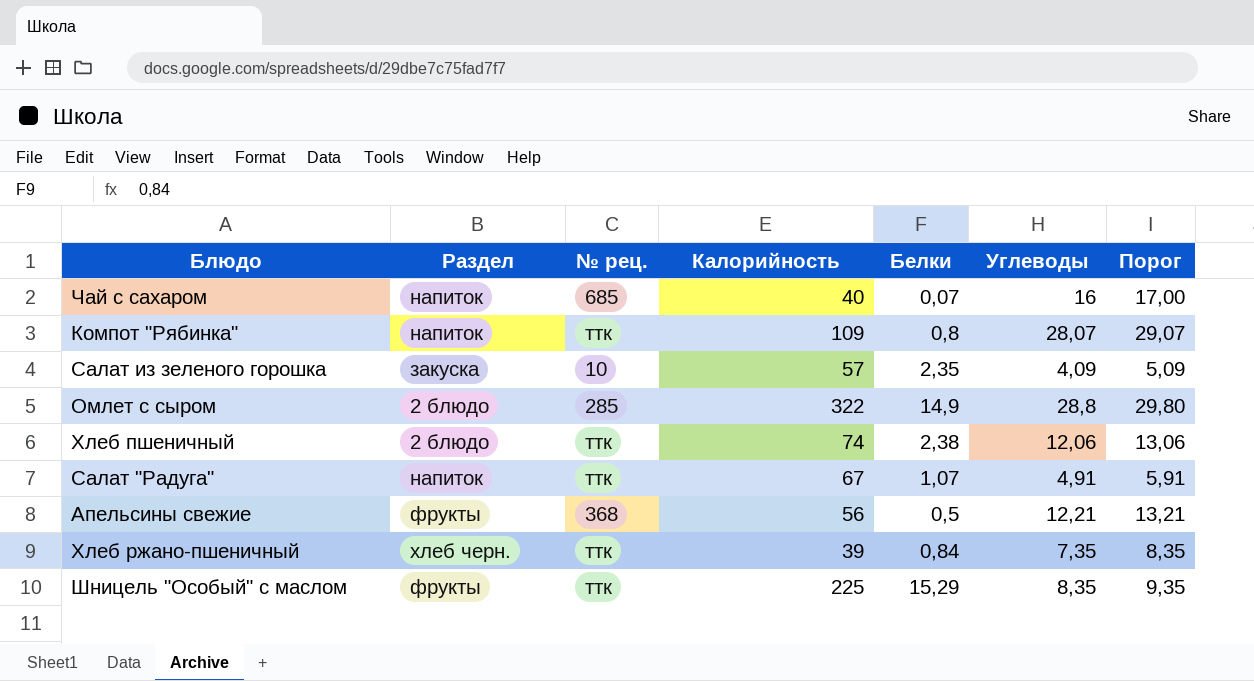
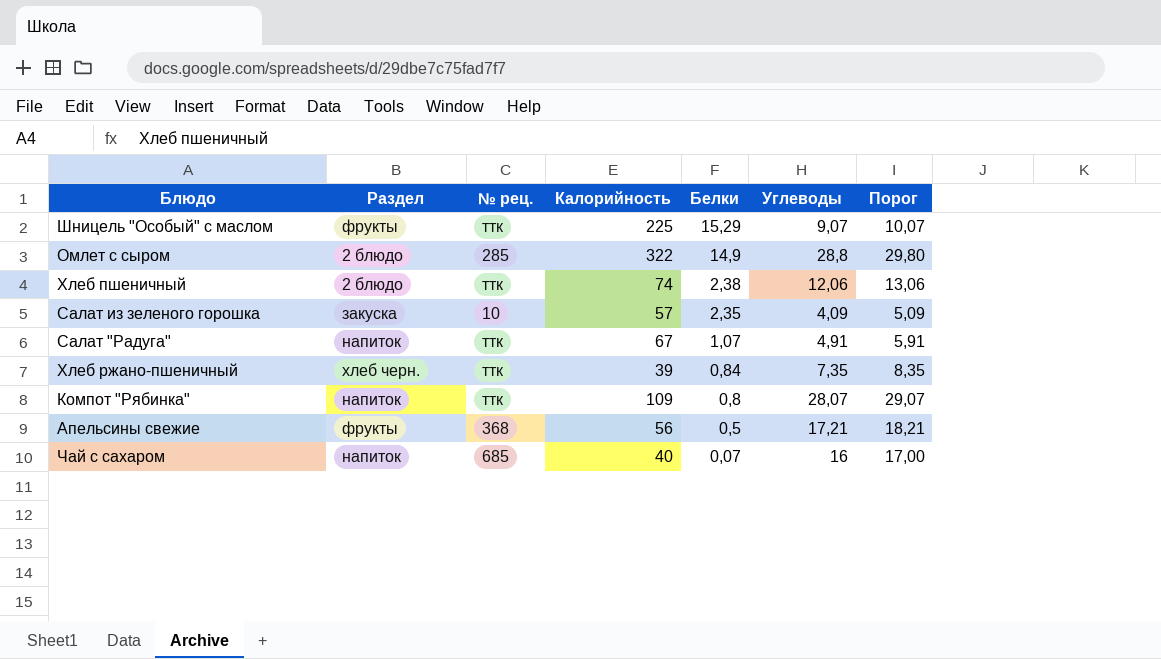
row order: none -> Белки descending
Шницель "Особый" с маслом | Углеводы: 8,35 -> 9,07
Шницель "Особый" с маслом | Порог: 9,35 -> 10,07
Апельсины свежие | Углеводы: 12,21 -> 17,21
Апельсины свежие | Порог: 13,21 -> 18,21

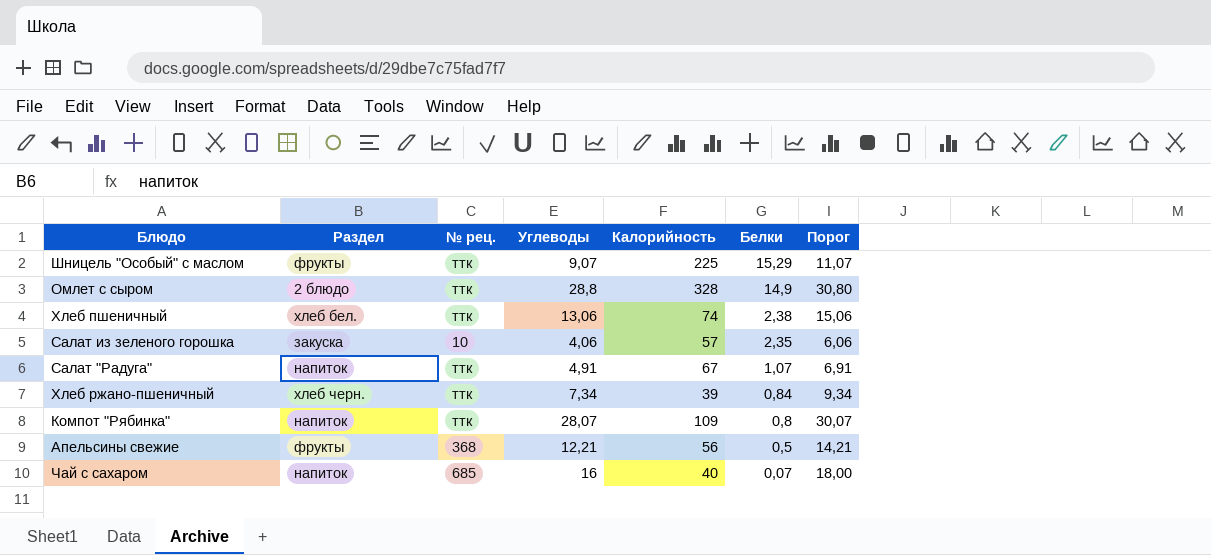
column Углеводы | position: 6 -> 4
column Порог | formula: [Углеводы] + 1 -> [Углеводы] + 2
Омлет с сыром | № рец.: 285 -> ттк
Омлет с сыром | Калорийность: 322 -> 328
Хлеб пшеничный | Раздел: 2 блюдо -> хлеб бел.
Хлеб пшеничный | Углеводы: 12,06 -> 13,06
Салат из зеленого горошка | Углеводы: 4,09 -> 4,06
Хлеб ржано-пшеничный | Углеводы: 7,35 -> 7,34
Апельсины свежие | Углеводы: 17,21 -> 12,21

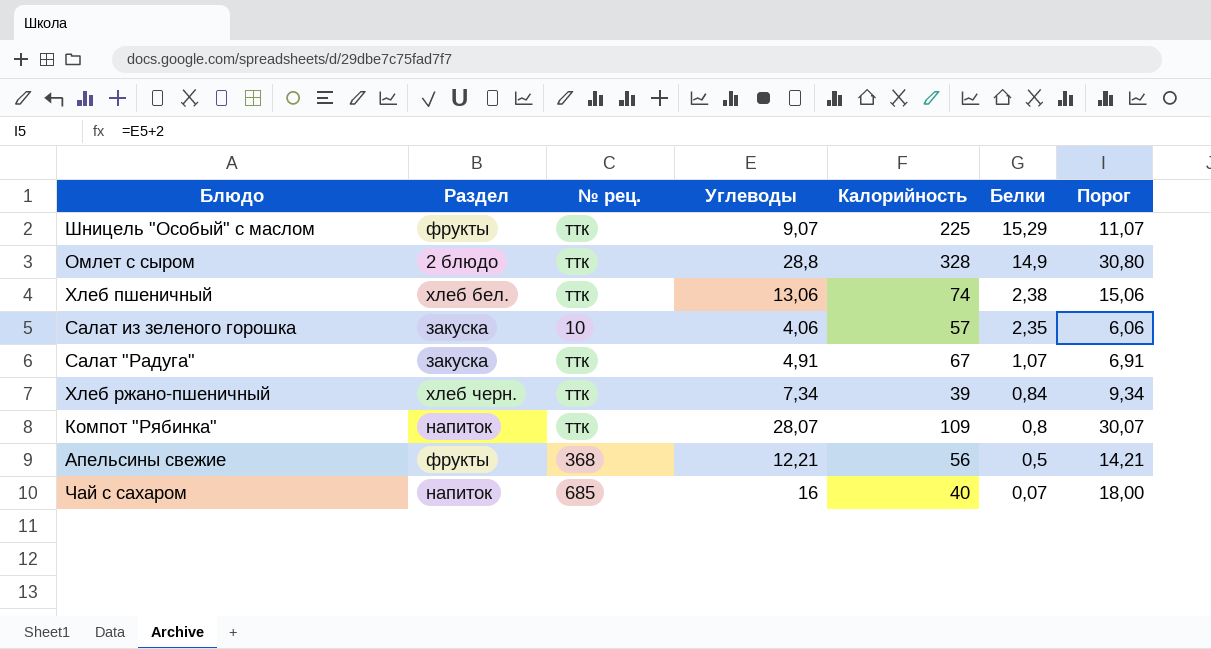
Салат "Радуга" | Раздел: напиток -> закуска

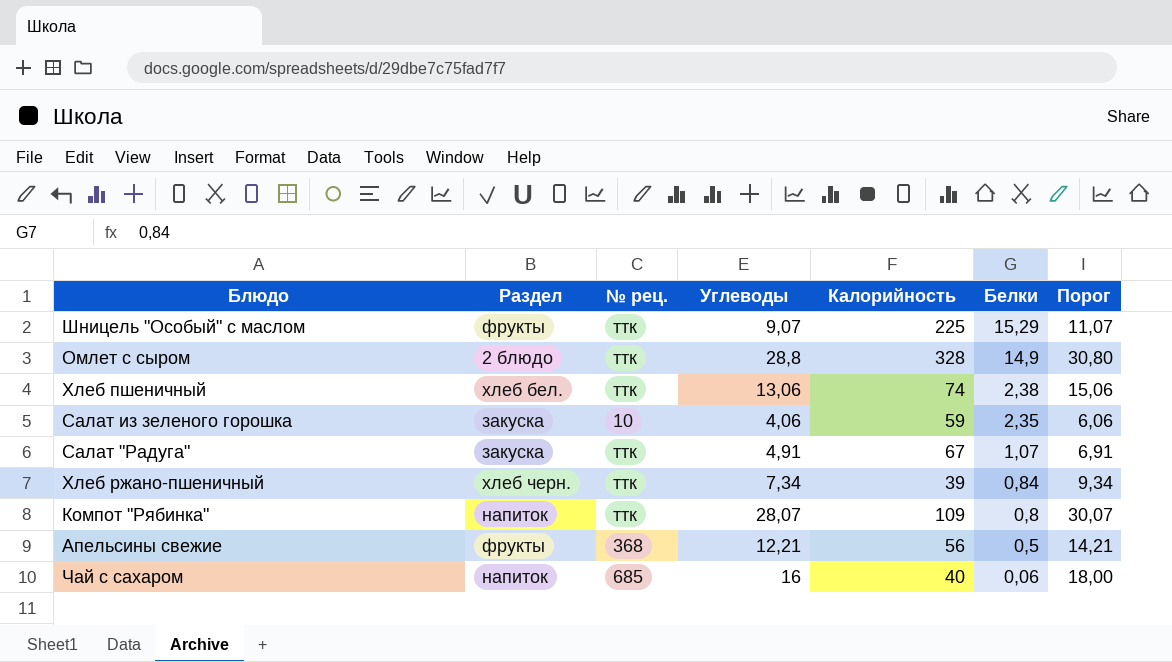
Салат из зеленого горошка | Калорийность: 57 -> 59
Чай с сахаром | Белки: 0,07 -> 0,06

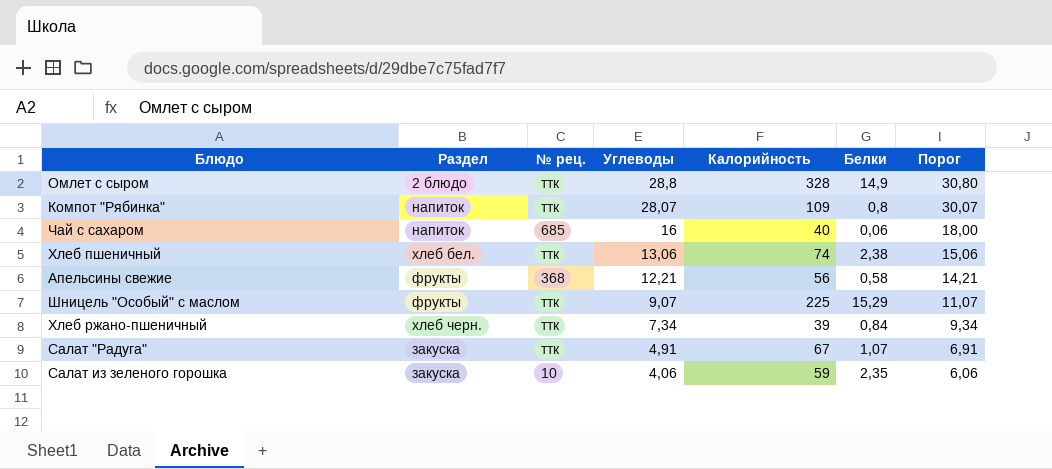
row order: Белки descending -> Углеводы descending
Апельсины свежие | Белки: 0,5 -> 0,58

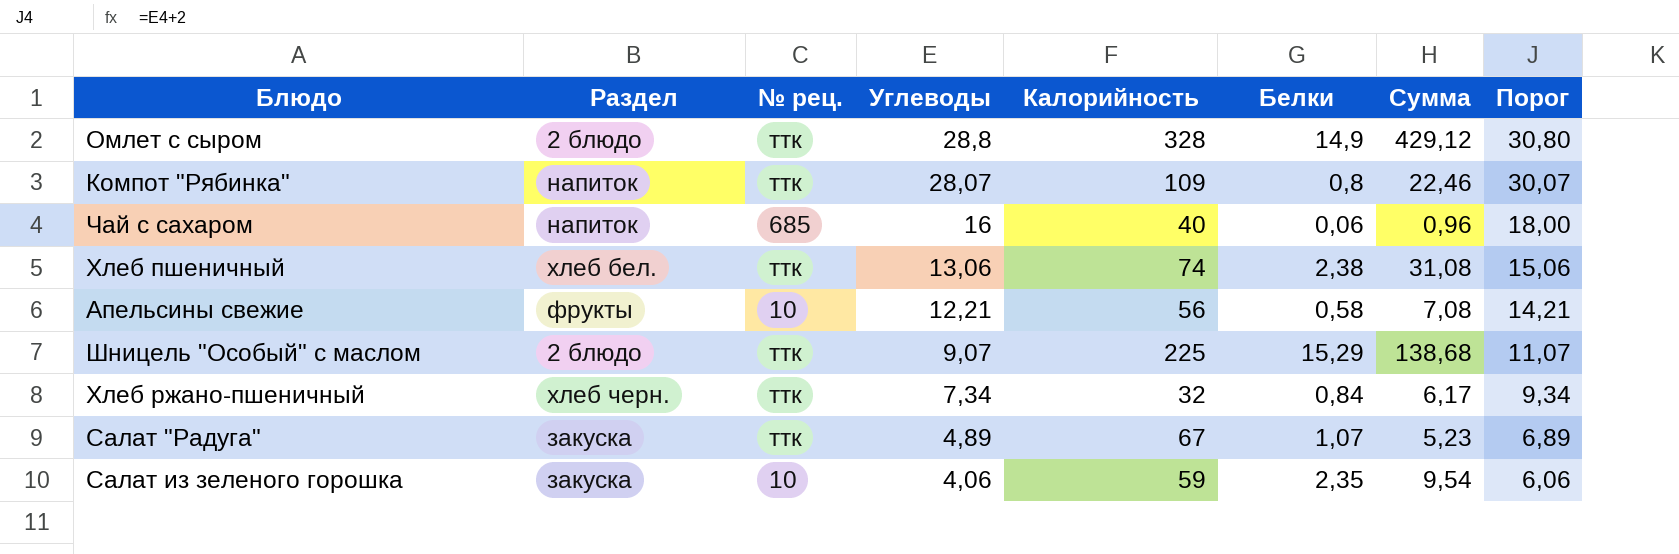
column Сумма | formula: none -> [Углеводы] * [Белки]
Апельсины свежие | № рец.: 368 -> 10
Шницель "Особый" с маслом | Раздел: фрукты -> 2 блюдо
Хлеб ржано-пшеничный | Калорийность: 39 -> 32
Салат "Радуга" | Углеводы: 4,91 -> 4,89
Салат "Радуга" | Порог: 6,91 -> 6,89

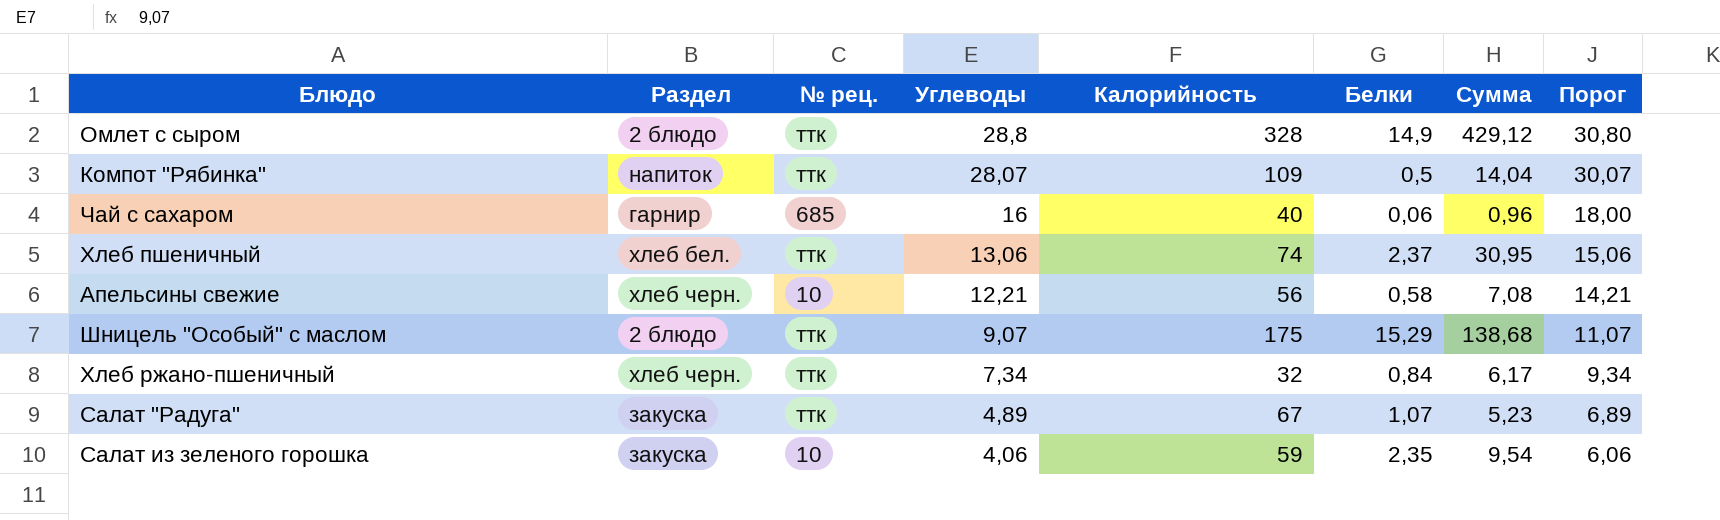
Компот "Рябинка" | Белки: 0,8 -> 0,5
Компот "Рябинка" | Сумма: 22,46 -> 14,04
Чай с сахаром | Раздел: напиток -> гарнир
Хлеб пшеничный | Белки: 2,38 -> 2,37
Хлеб пшеничный | Сумма: 31,08 -> 30,95
Апельсины свежие | Раздел: фрукты -> хлеб черн.
Шницель "Особый" с маслом | Калорийность: 225 -> 175

